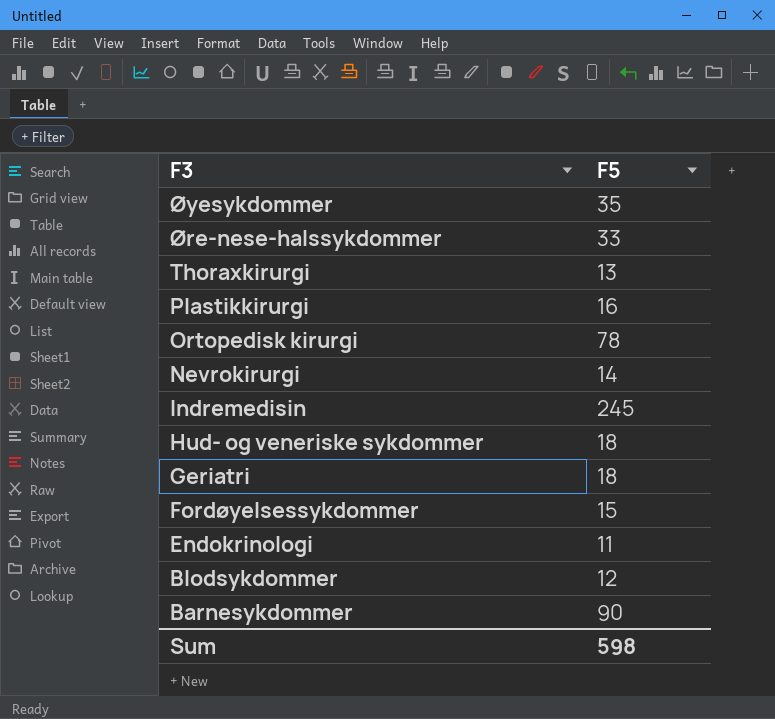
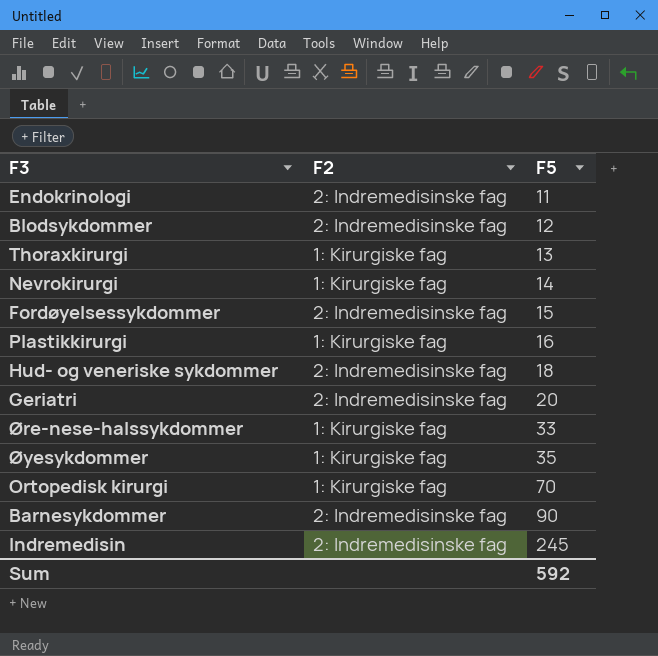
row order: F3 descending -> F5 ascending
column F2 | position: none -> 2
Geriatri | F5: 18 -> 20
Ortopedisk kirurgi | F5: 78 -> 70
Sum | F5: 598 -> 592

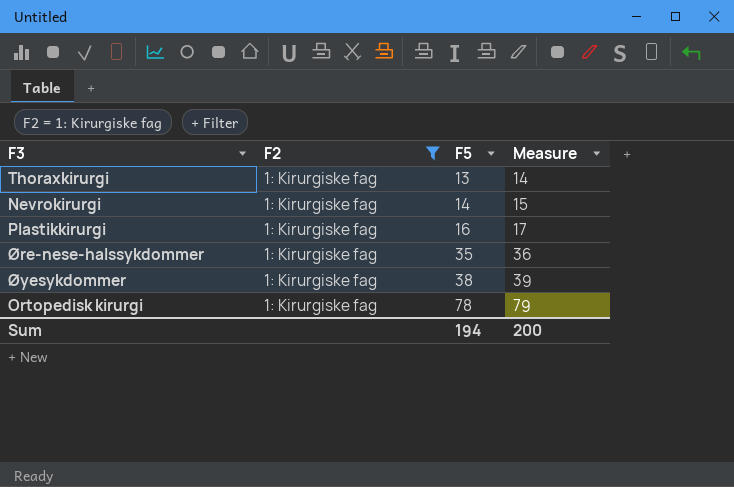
filter: none -> F2 = 1: Kirurgiske fag
column Measure | formula: none -> [F5] + 1
Øre-nese-halssykdommer | F5: 33 -> 35
Øyesykdommer | F5: 35 -> 38
Ortopedisk kirurgi | F5: 70 -> 78
Sum | F5: 592 -> 194

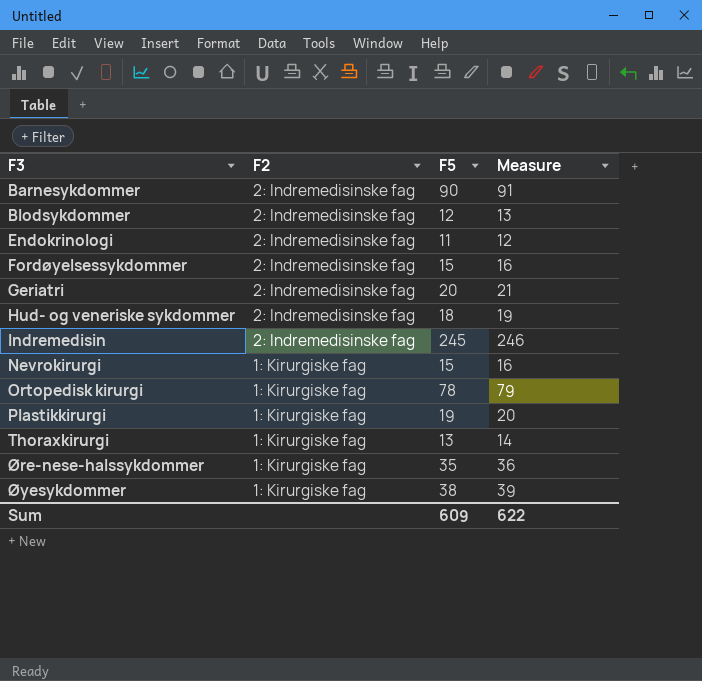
filter: F2 = 1: Kirurgiske fag -> none
row order: F5 ascending -> F3 ascending
Nevrokirurgi | F5: 14 -> 15
Nevrokirurgi | Measure: 15 -> 16
Plastikkirurgi | F5: 16 -> 19
Plastikkirurgi | Measure: 17 -> 20
Sum | F5: 194 -> 609
Sum | Measure: 200 -> 622

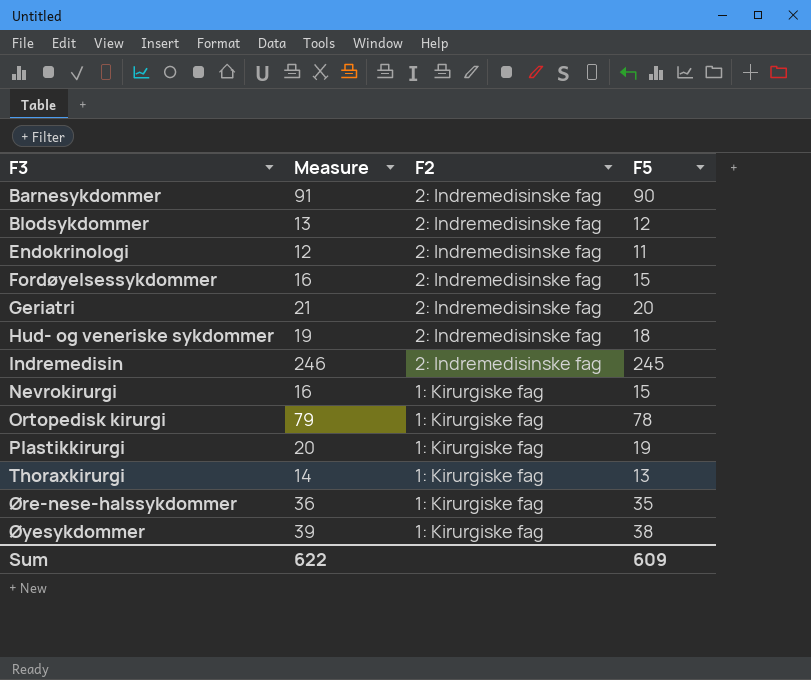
column Measure | position: 4 -> 2

